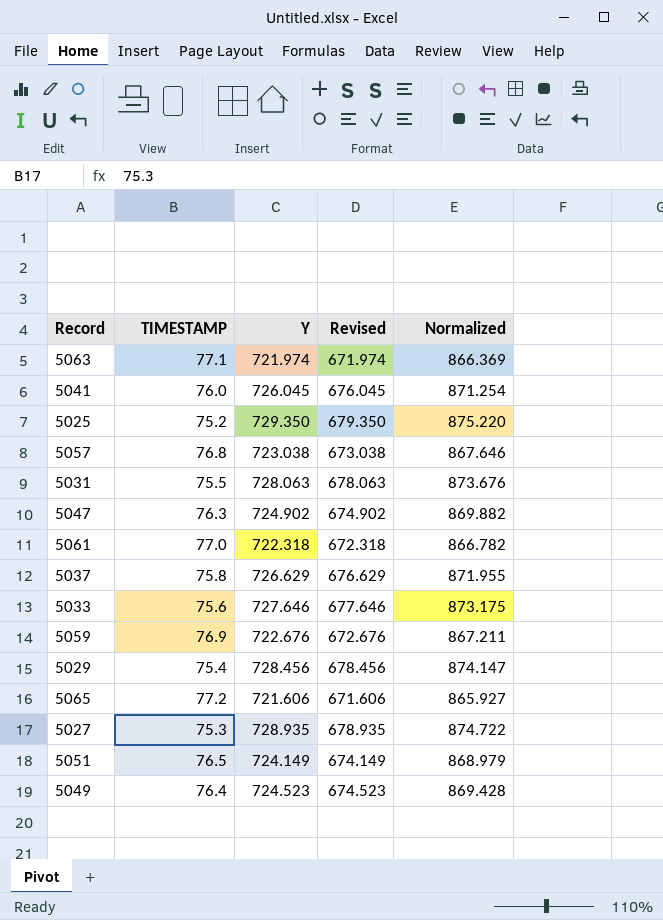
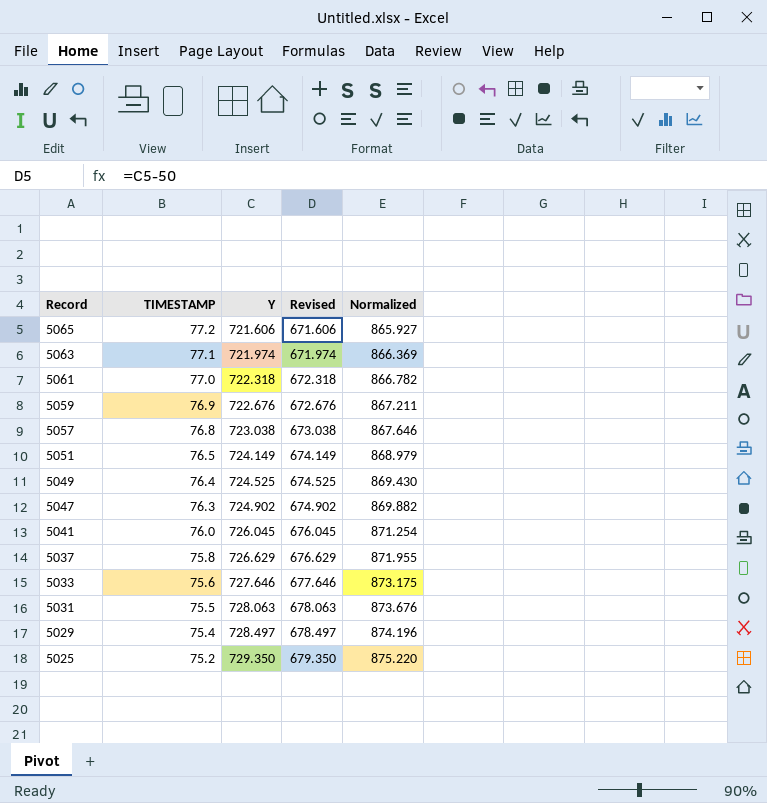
row order: none -> Record descending
row 5027: 75.3 | 728.935 | 678.935 | 874.722 -> none
5049 | Y: 724.523 -> 724.525
5049 | Revised: 674.523 -> 674.525
5049 | Normalized: 869.428 -> 869.430
5029 | Y: 728.456 -> 728.497
5029 | Revised: 678.456 -> 678.497
5029 | Normalized: 874.147 -> 874.196

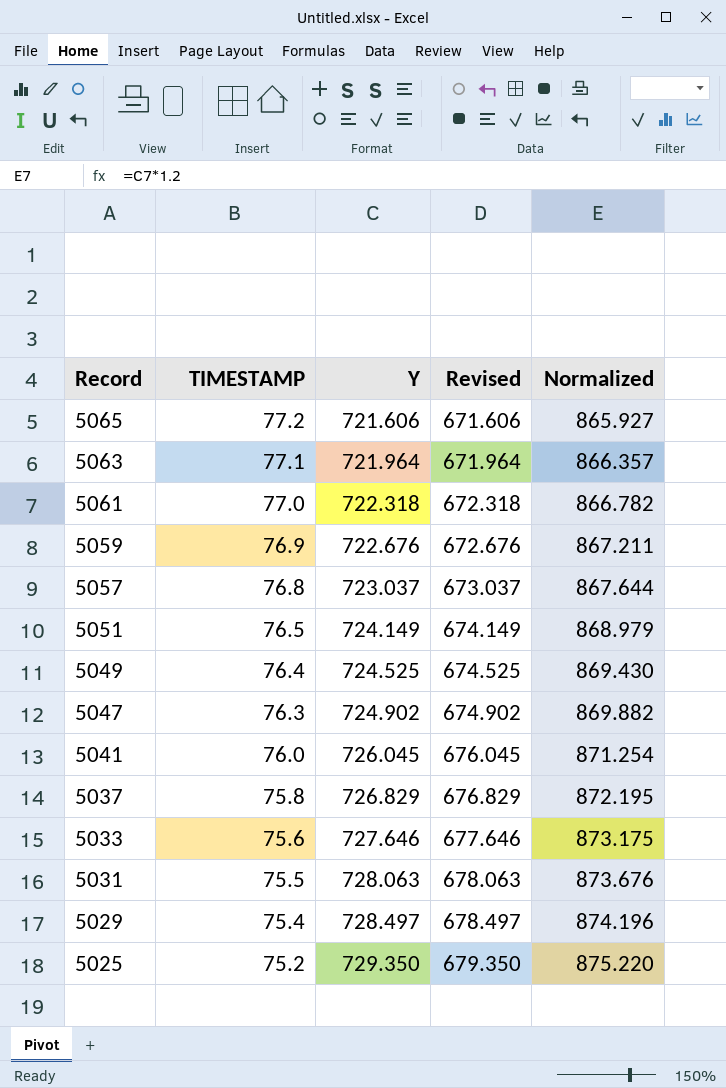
5063 | Y: 721.974 -> 721.964
5063 | Revised: 671.974 -> 671.964
5063 | Normalized: 866.369 -> 866.357
5057 | Y: 723.038 -> 723.037
5057 | Revised: 673.038 -> 673.037
5057 | Normalized: 867.646 -> 867.644
5037 | Y: 726.629 -> 726.829
5037 | Revised: 676.629 -> 676.829
5037 | Normalized: 871.955 -> 872.195

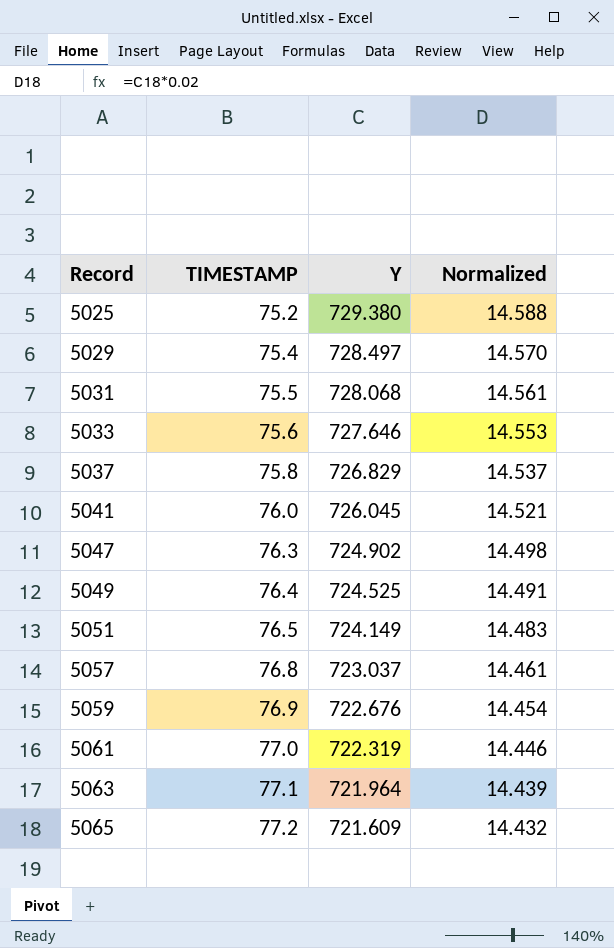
row order: Record descending -> Record ascending
column Revised | formula: [Y] - 50 -> none
column Normalized | formula: [Y] * 1.2 -> [Y] * 0.02
5025 | Y: 729.350 -> 729.380
5031 | Y: 728.063 -> 728.068
5061 | Y: 722.318 -> 722.319
5065 | Y: 721.606 -> 721.609

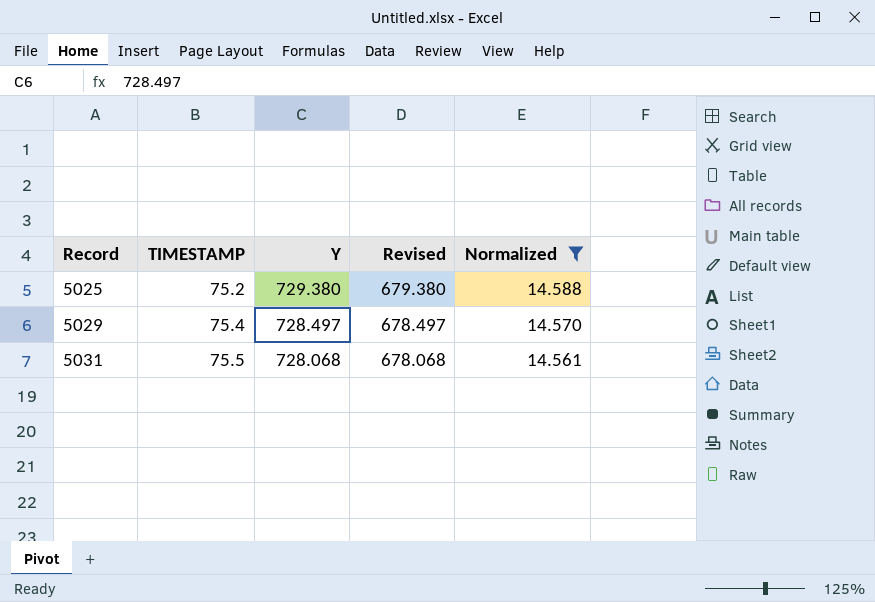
filter: none -> Normalized >= 14.561
column Revised | formula: none -> [Y] - 50

